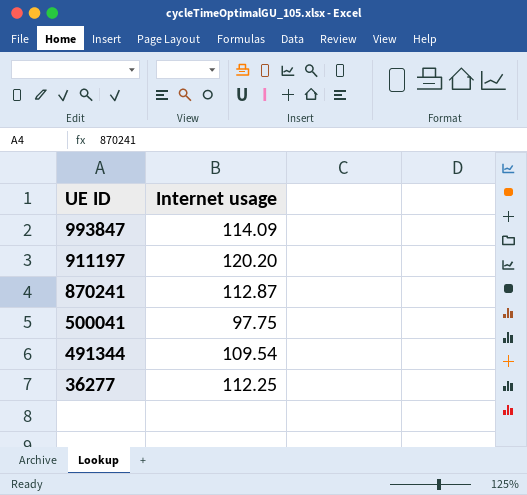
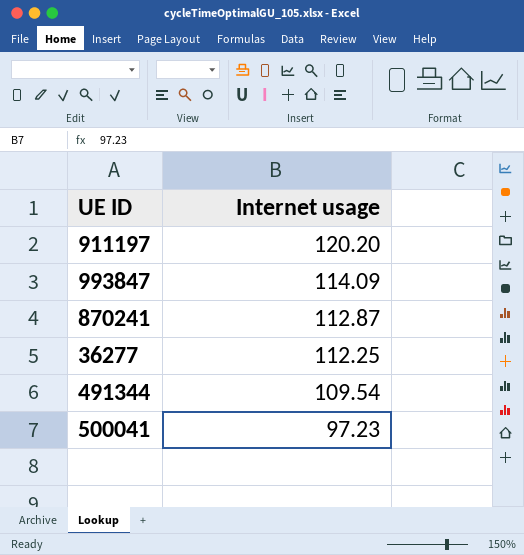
row order: UE ID descending -> Internet usage descending
500041 | Internet usage: 97.75 -> 97.23

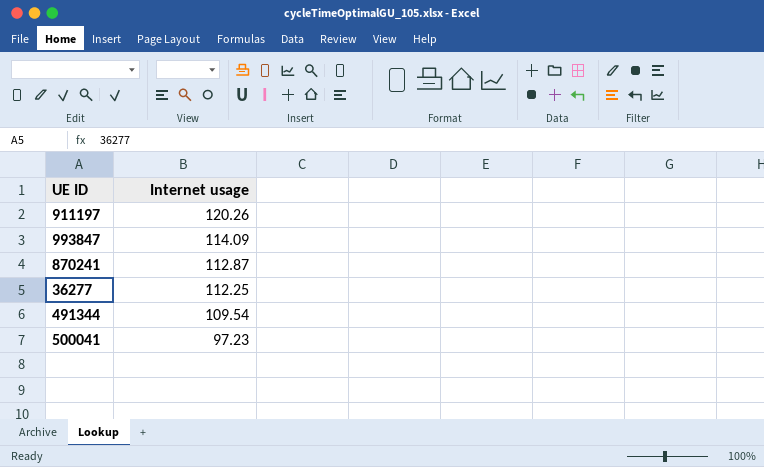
911197 | Internet usage: 120.20 -> 120.26

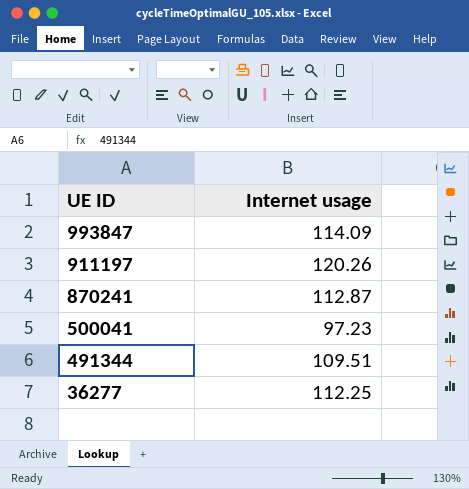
row order: Internet usage descending -> UE ID descending
491344 | Internet usage: 109.54 -> 109.51

